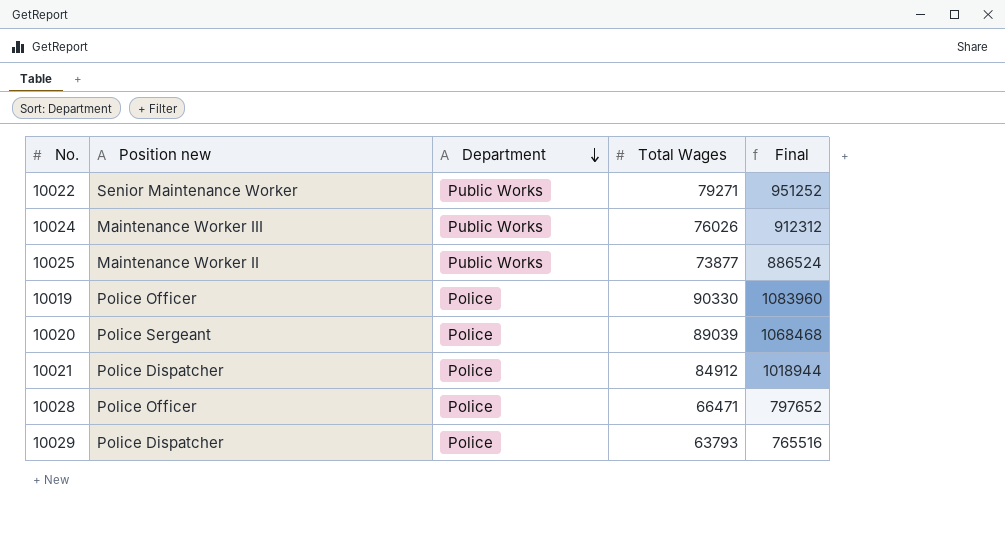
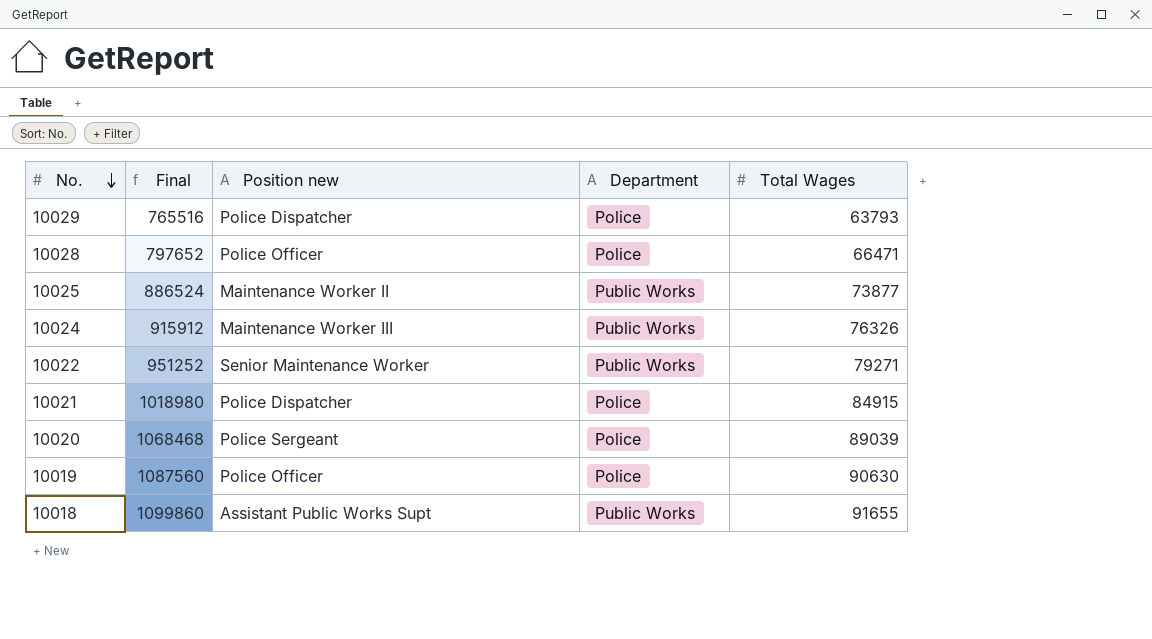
row order: Department descending -> No. descending
column Final | position: 5 -> 2
10024 | Final: 912312 -> 915912
10024 | Total Wages: 76026 -> 76326
10021 | Final: 1018944 -> 1018980
10021 | Total Wages: 84912 -> 84915
10019 | Final: 1083960 -> 1087560
10019 | Total Wages: 90330 -> 90630
row 10018: none -> 1099860 | Assistant Public Works Supt | Public Works | 91655

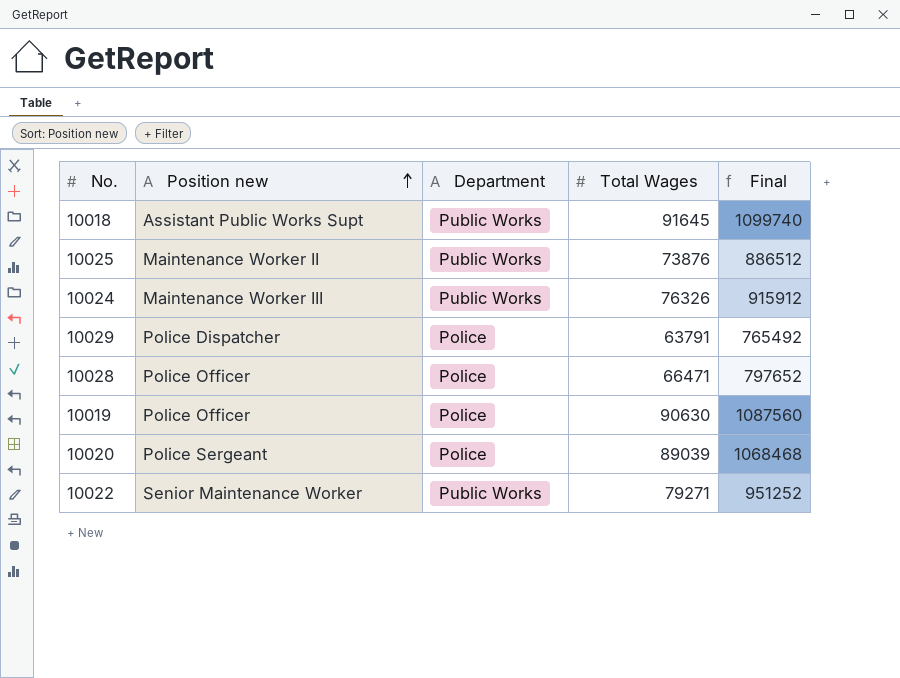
row order: No. descending -> Position new ascending
column Final | position: 2 -> 5
row 10021: 1018980 | Police Dispatcher | Police | 84915 -> none
10018 | Total Wages: 91655 -> 91645
10018 | Final: 1099860 -> 1099740
10025 | Total Wages: 73877 -> 73876
10025 | Final: 886524 -> 886512
10029 | Total Wages: 63793 -> 63791
10029 | Final: 765516 -> 765492

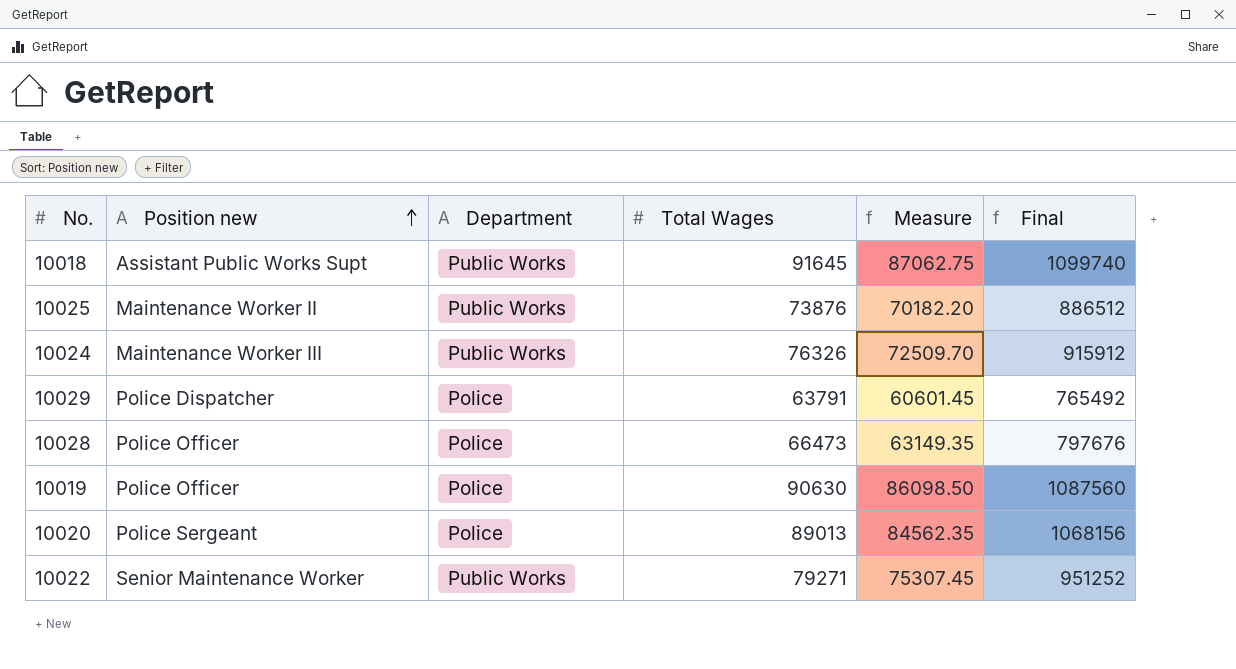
column Measure | formula: none -> [Total Wages] * 0.95
10028 | Total Wages: 66471 -> 66473
10028 | Final: 797652 -> 797676
10020 | Total Wages: 89039 -> 89013
10020 | Final: 1068468 -> 1068156

